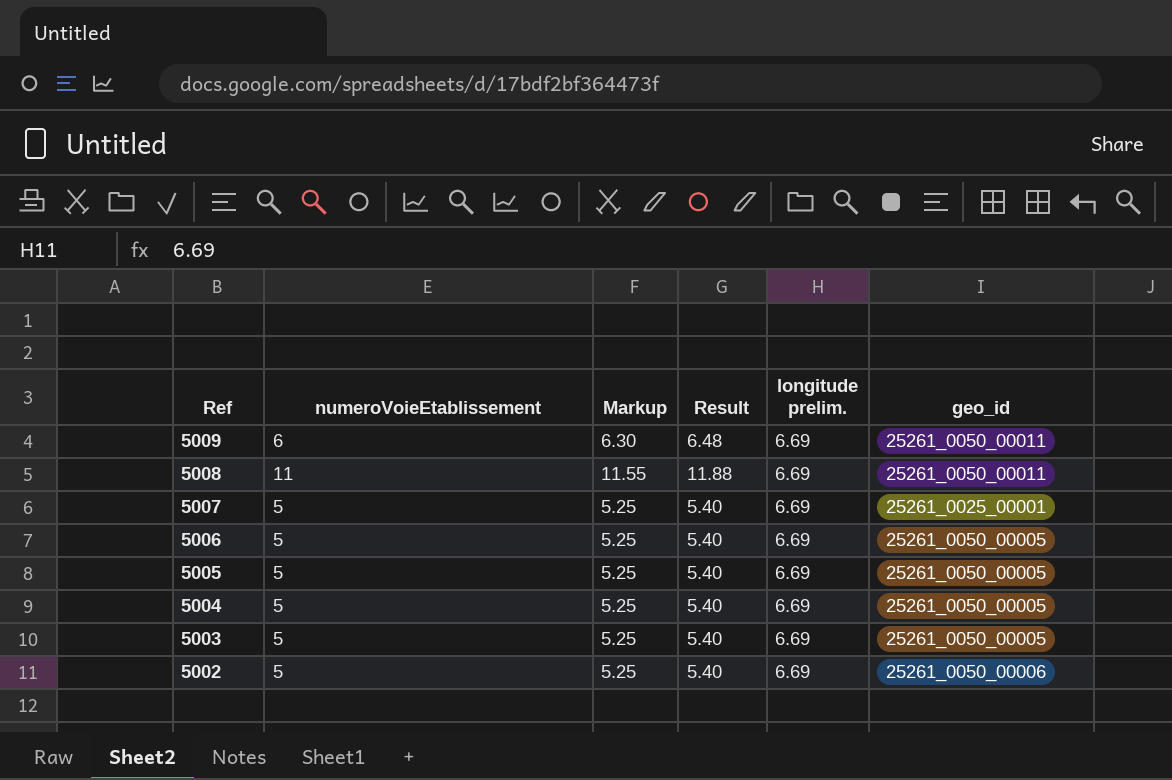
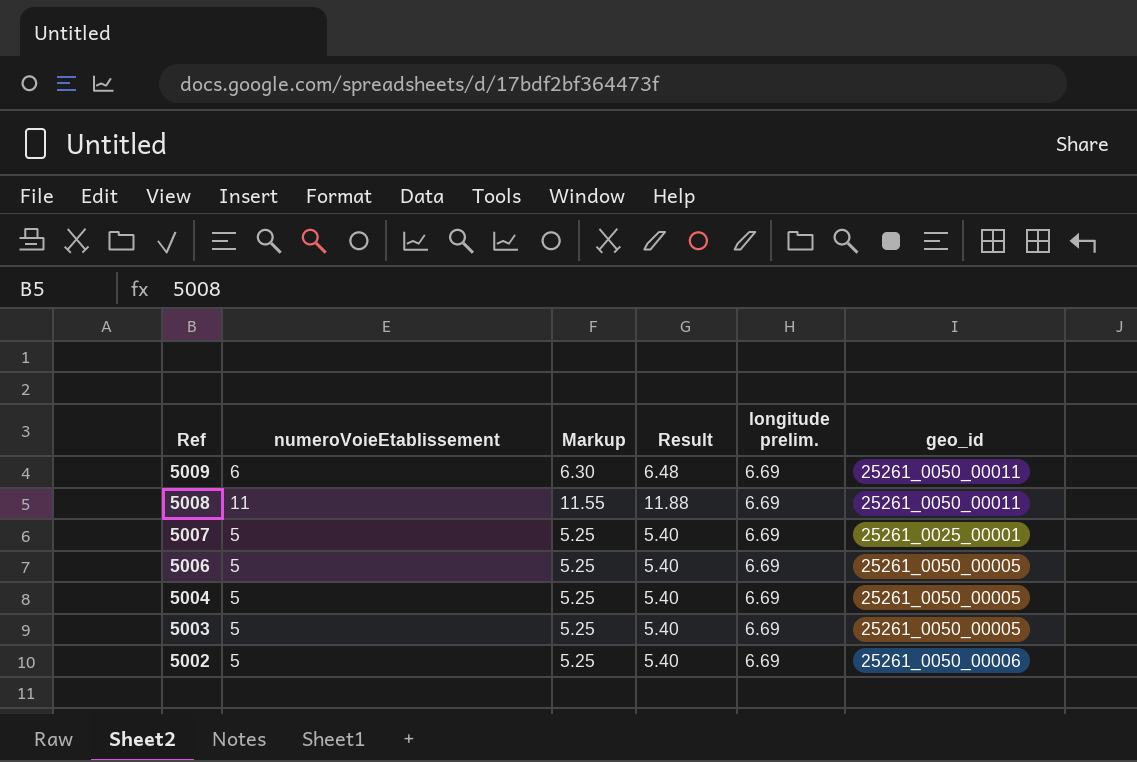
row 5005: 5 | 5.25 | 5.40 | 6.69 | 25261_0050_00005 -> none

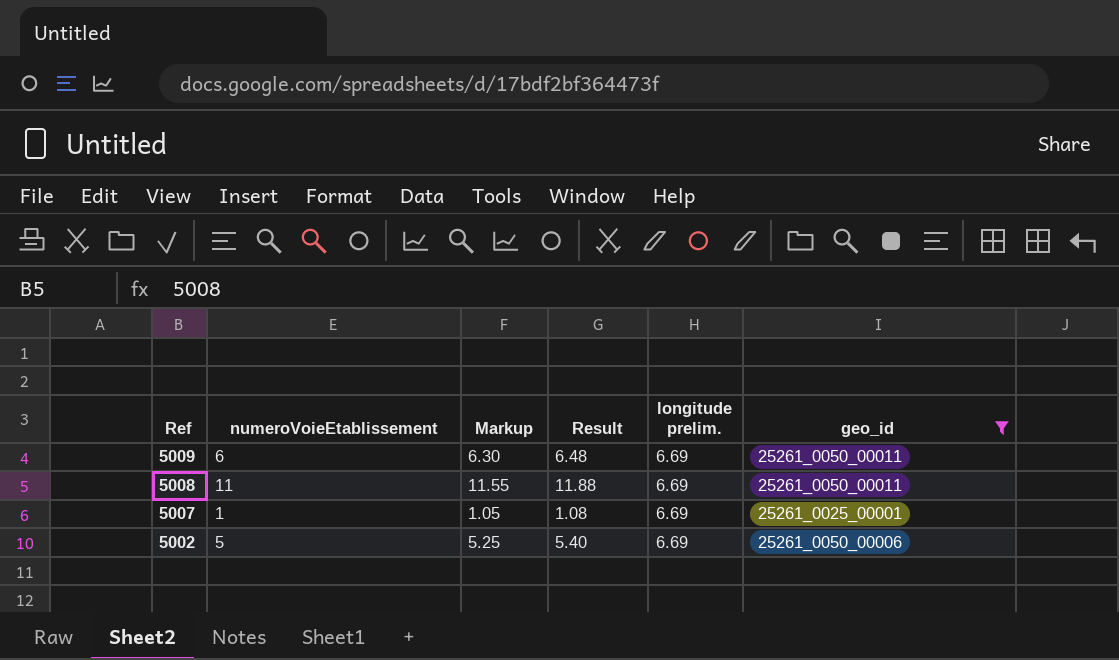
filter: none -> geo_id != 25261_0050_00005
5007 | numeroVoieEtablissement: 5 -> 1
5007 | Markup: 5.25 -> 1.05
5007 | Result: 5.40 -> 1.08

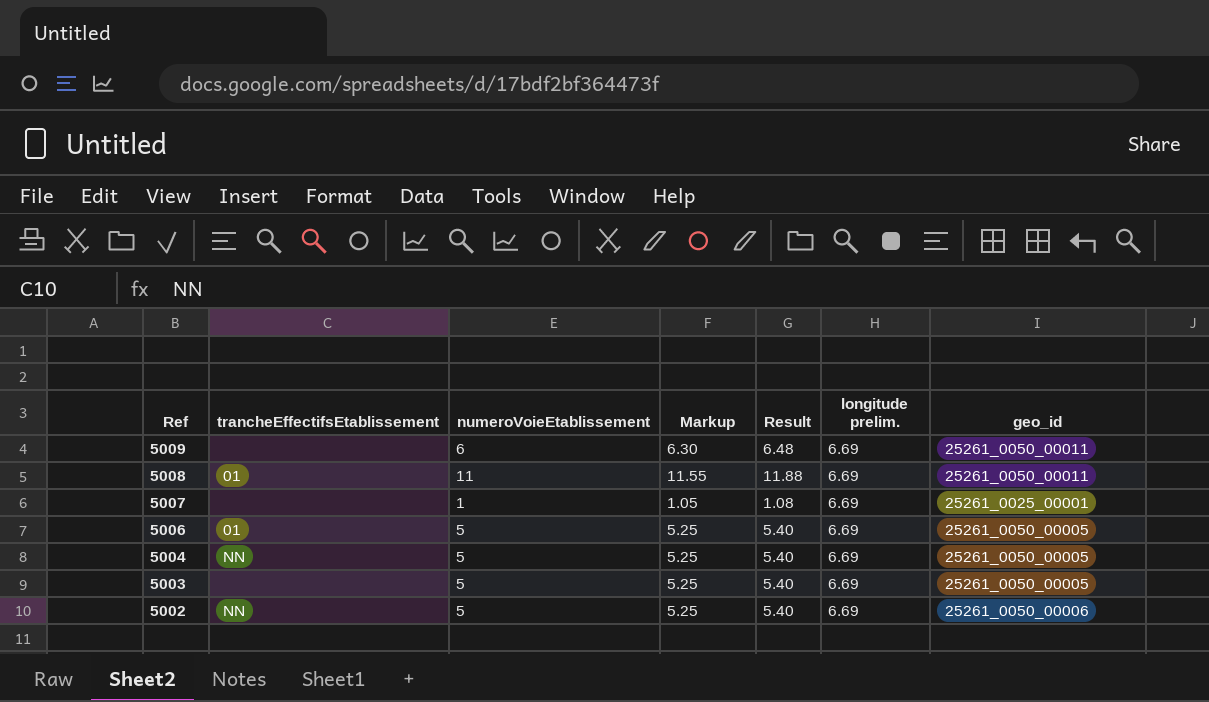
filter: geo_id != 25261_0050_00005 -> none
column trancheEffectifsEtablissement | position: none -> 2

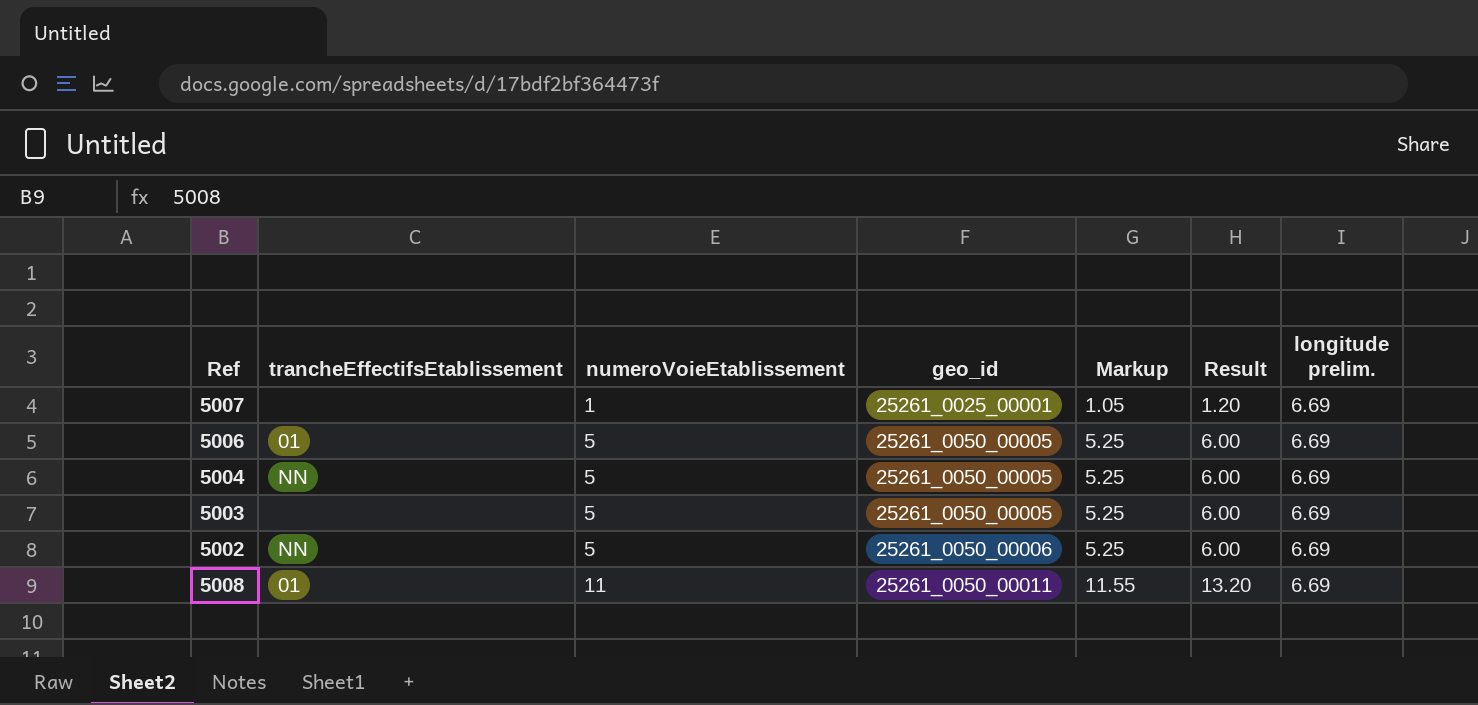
row order: Ref descending -> numeroVoieEtablissement ascending
column geo_id | position: 7 -> 4
column Result | formula: [numeroVoieEtablissement] * 1.08 -> [numeroVoieEtablissement] * 1.2
row 5009: none | 6 | 6.30 | 6.48 | 6.69 | 25261_0050_00011 -> none

